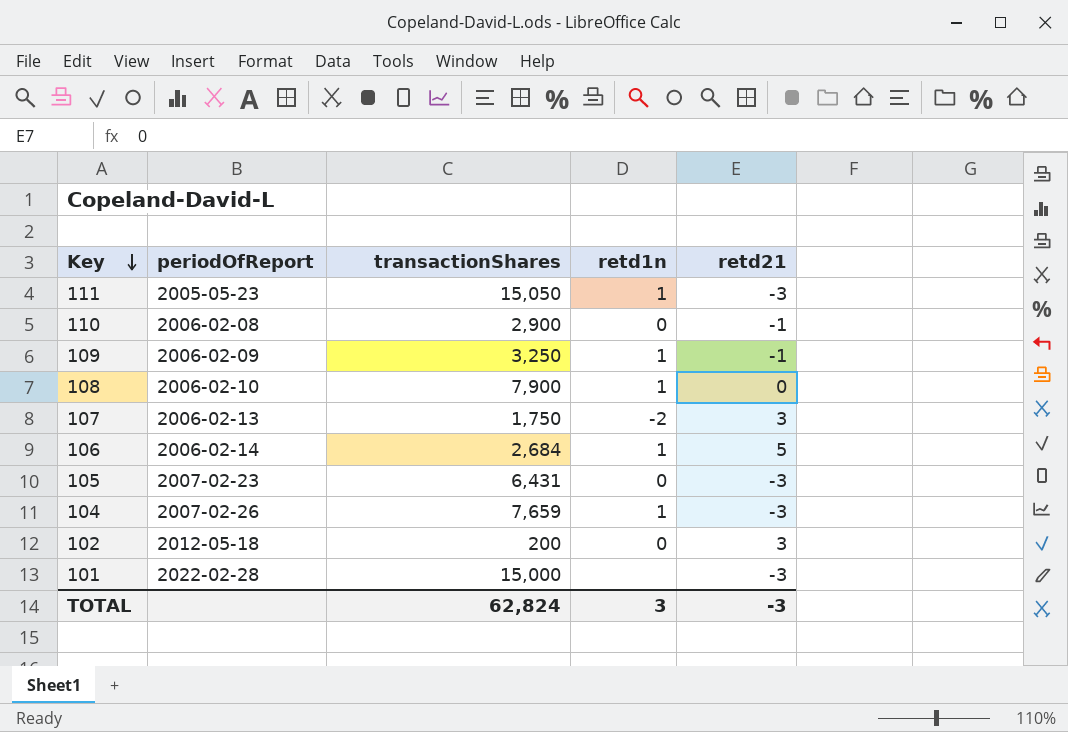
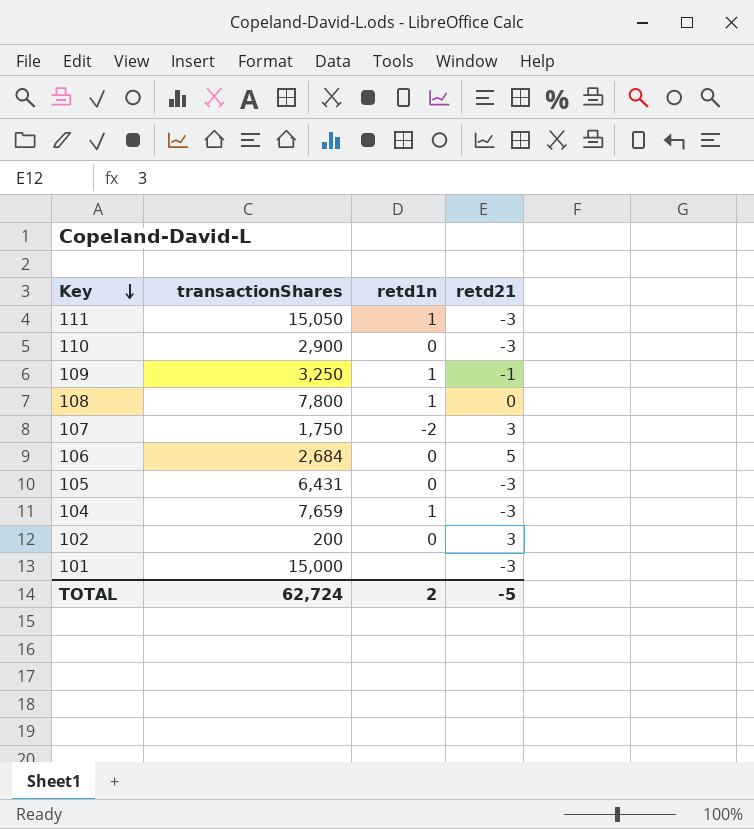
column periodOfReport | position: 2 -> none
110 | retd21: -1 -> -3
108 | transactionShares: 7,900 -> 7,800
106 | retd1n: 1 -> 0
TOTAL | transactionShares: 62,824 -> 62,724
TOTAL | retd1n: 3 -> 2
TOTAL | retd21: -3 -> -5

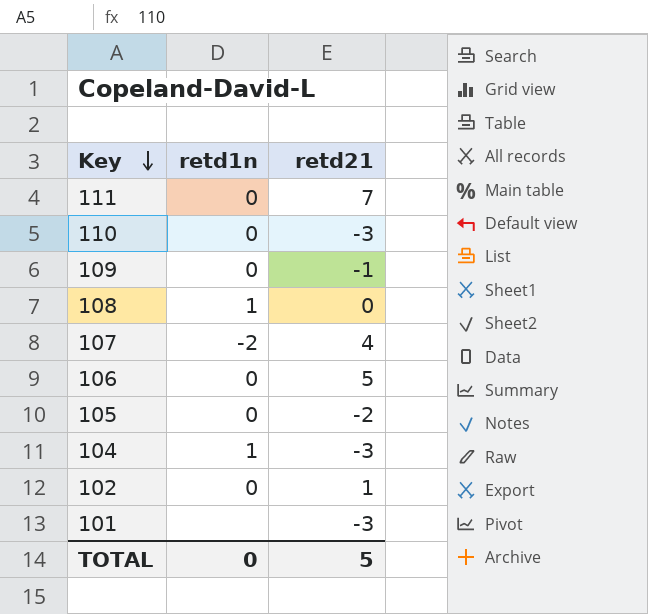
column transactionShares | position: 2 -> none
111 | retd1n: 1 -> 0
111 | retd21: -3 -> 7
109 | retd1n: 1 -> 0
107 | retd21: 3 -> 4
105 | retd21: -3 -> -2
102 | retd21: 3 -> 1
TOTAL | retd1n: 2 -> 0
TOTAL | retd21: -5 -> 5

